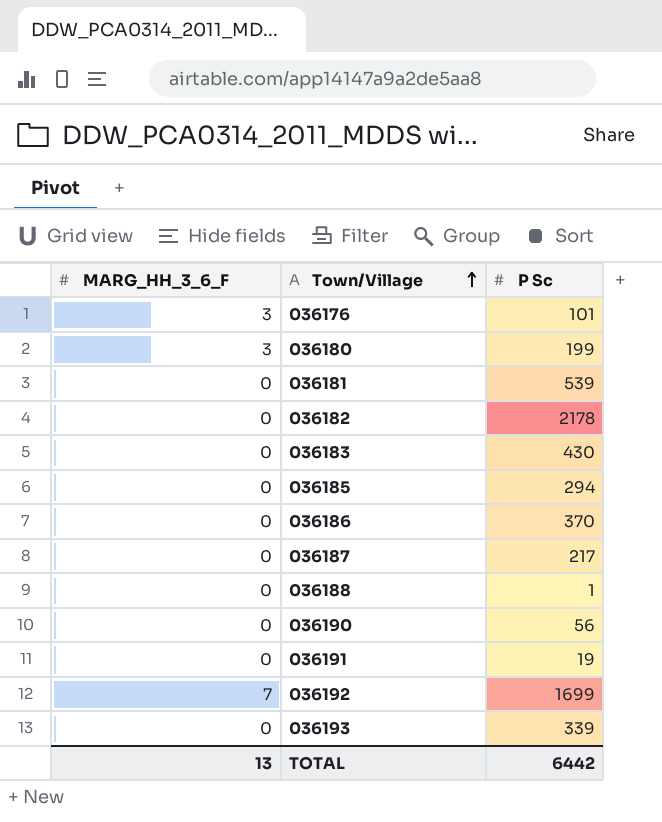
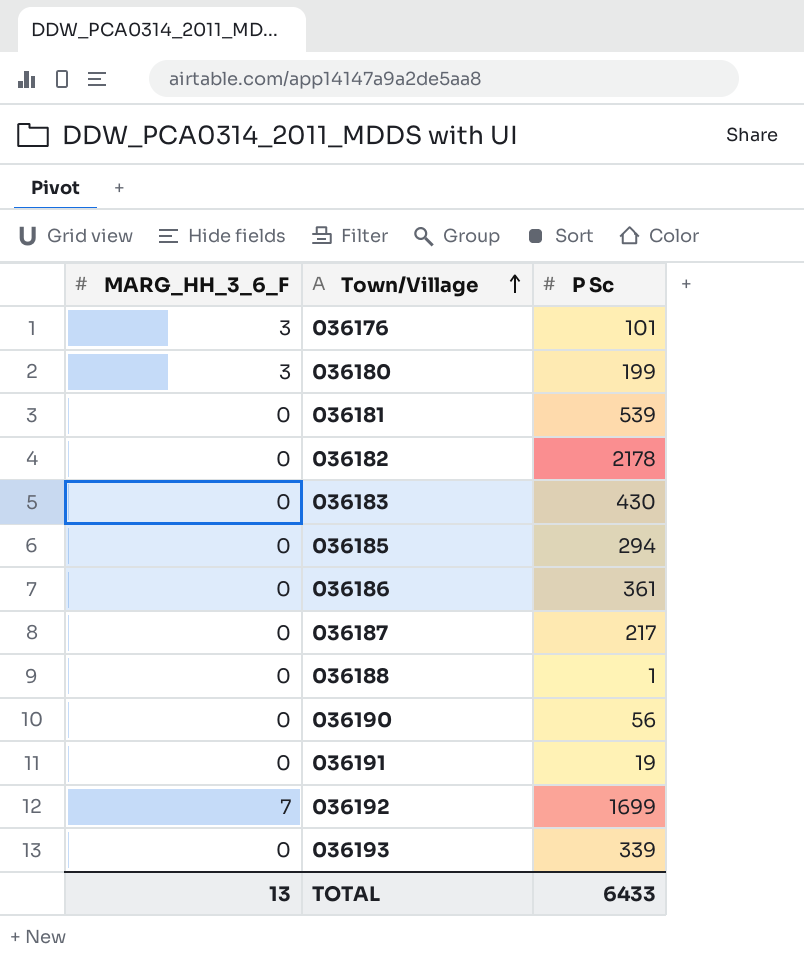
036186 | P Sc: 370 -> 361
TOTAL | P Sc: 6442 -> 6433

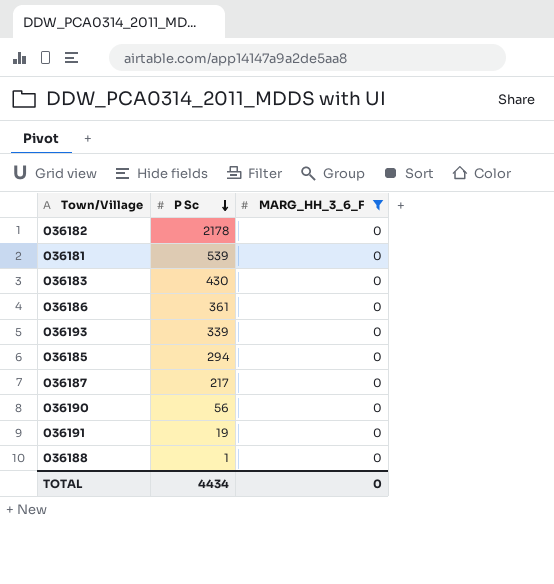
filter: none -> MARG_HH_3_6_F = 0
row order: Town/Village ascending -> P Sc descending
column MARG_HH_3_6_F | position: 1 -> 3
TOTAL | P Sc: 6433 -> 4434
TOTAL | MARG_HH_3_6_F: 13 -> 0

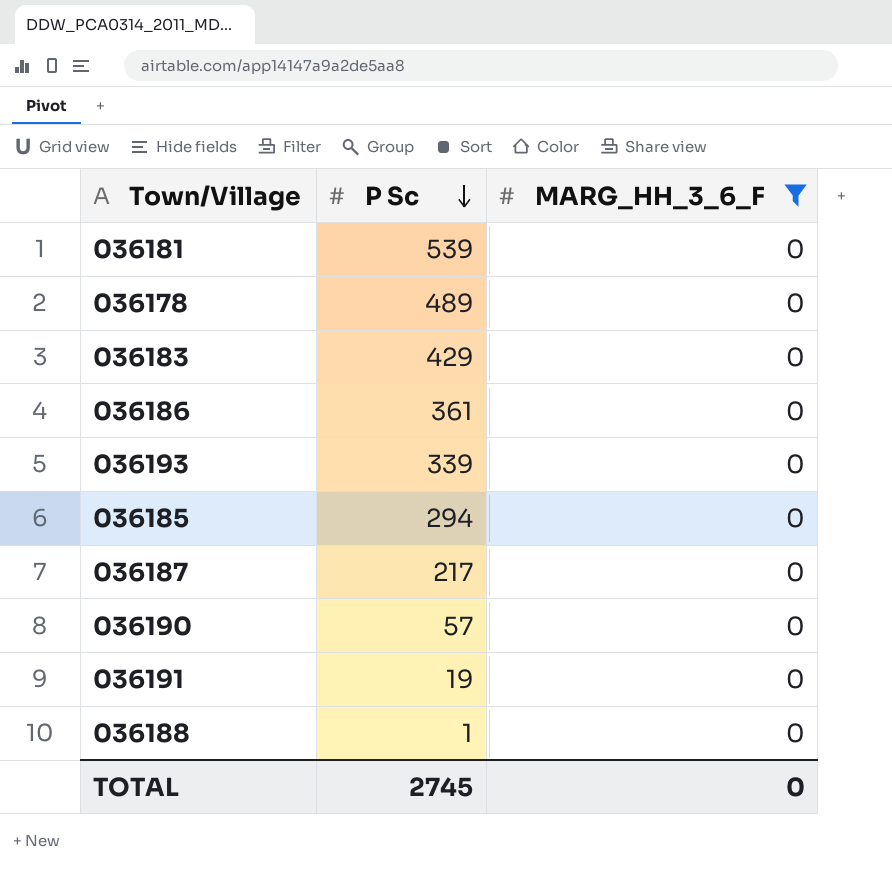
row 036182: 2178 | 0 -> none
row 036178: none -> 489 | 0
036183 | P Sc: 430 -> 429
036190 | P Sc: 56 -> 57
TOTAL | P Sc: 4434 -> 2745

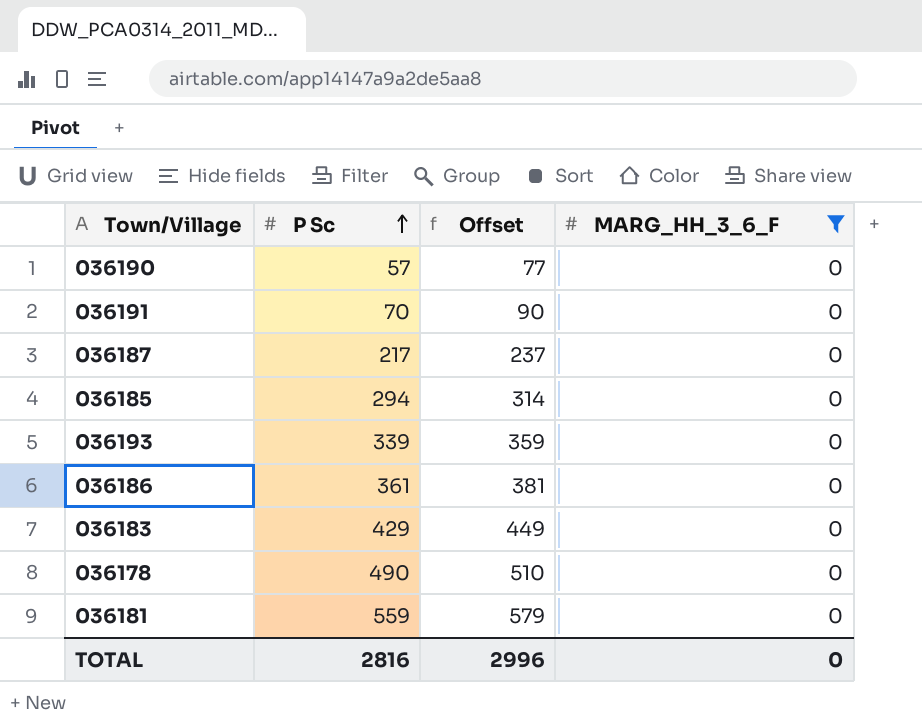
row order: P Sc descending -> P Sc ascending
column Offset | formula: none -> [P Sc] + 20
row 036188: 1 | 0 -> none
036191 | P Sc: 19 -> 70
036178 | P Sc: 489 -> 490
036181 | P Sc: 539 -> 559
TOTAL | P Sc: 2745 -> 2816

